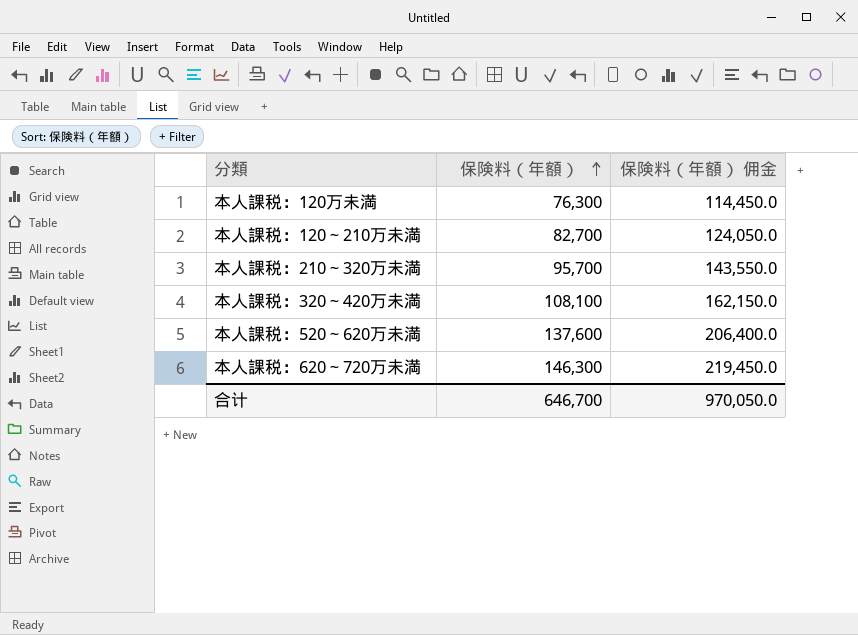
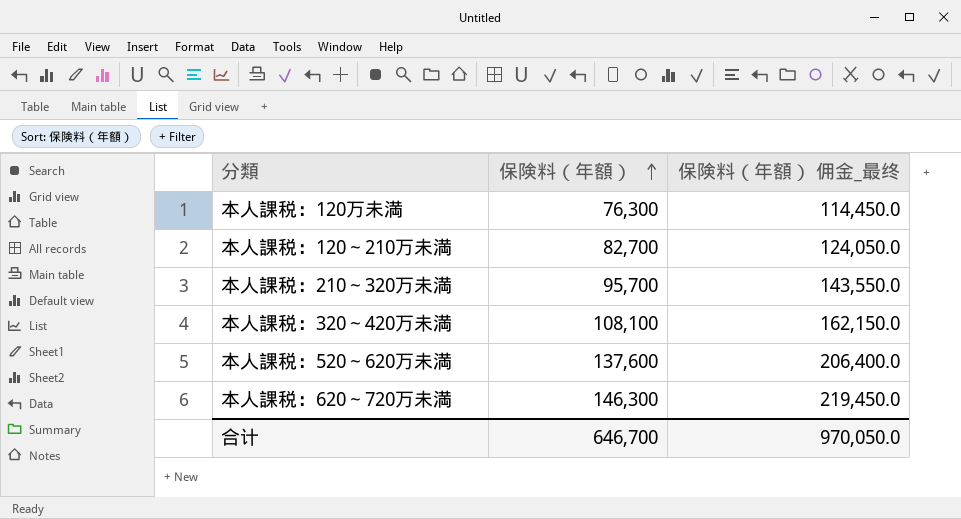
column name: 保険料（年額） 佣金 -> 保険料（年額） 佣金_最终

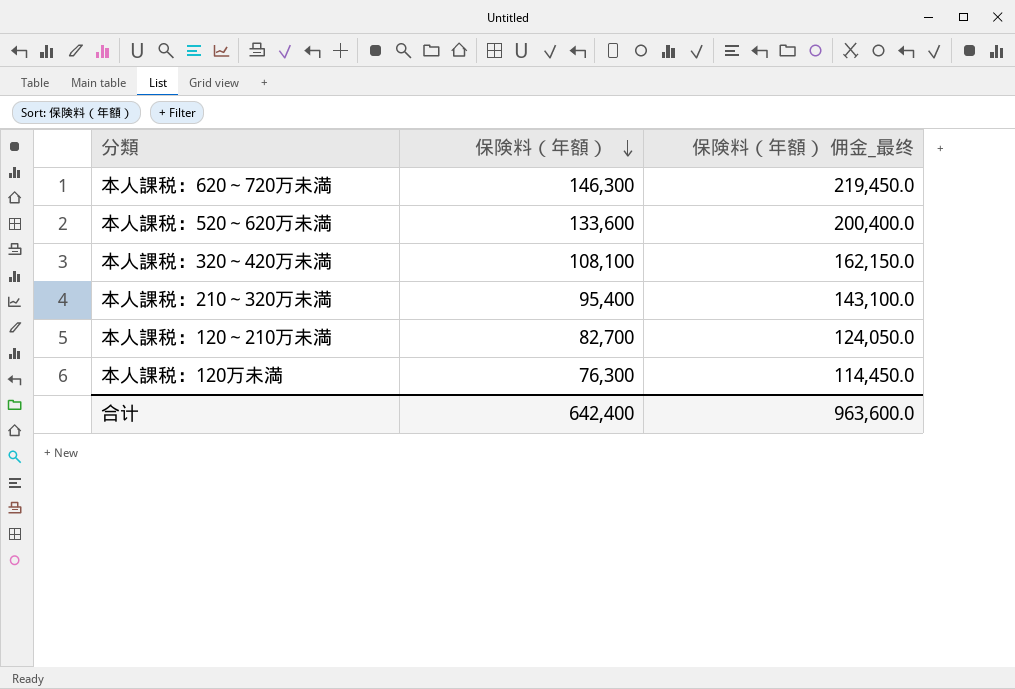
row order: 保険料（年額） ascending -> 保険料（年額） descending
本人課税：520～620万未満 | 保険料（年額）: 137,600 -> 133,600
本人課税：520～620万未満 | 保険料（年額） 佣金_最终: 206,400.0 -> 200,400.0
本人課税：210～320万未満 | 保険料（年額）: 95,700 -> 95,400
本人課税：210～320万未満 | 保険料（年額） 佣金_最终: 143,550.0 -> 143,100.0
合计 | 保険料（年額）: 646,700 -> 642,400
合计 | 保険料（年額） 佣金_最终: 970,050.0 -> 963,600.0

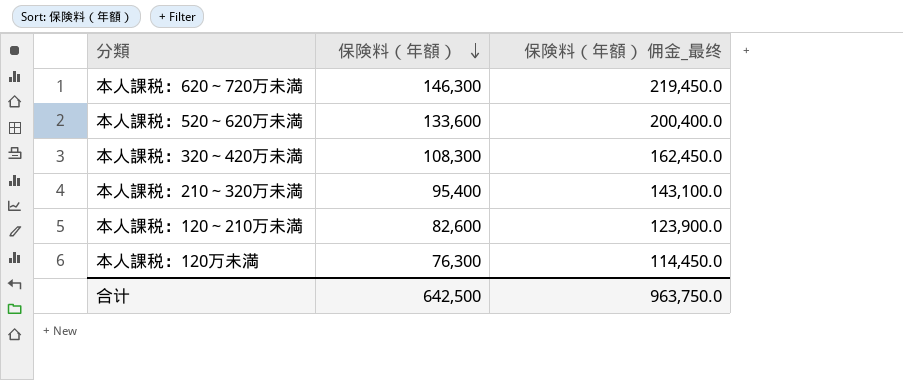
本人課税：320～420万未満 | 保険料（年額）: 108,100 -> 108,300
本人課税：320～420万未満 | 保険料（年額） 佣金_最终: 162,150.0 -> 162,450.0
本人課税：120～210万未満 | 保険料（年額）: 82,700 -> 82,600
本人課税：120～210万未満 | 保険料（年額） 佣金_最终: 124,050.0 -> 123,900.0
合计 | 保険料（年額）: 642,400 -> 642,500
合计 | 保険料（年額） 佣金_最终: 963,600.0 -> 963,750.0

